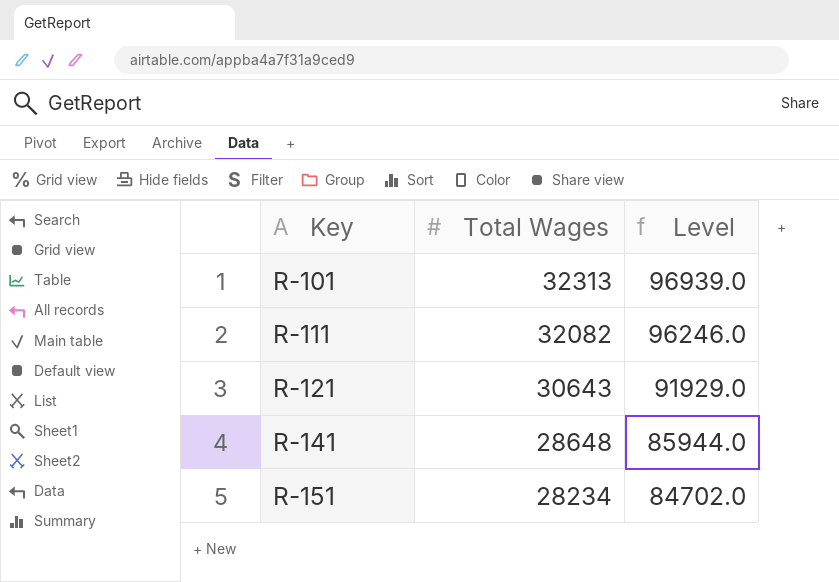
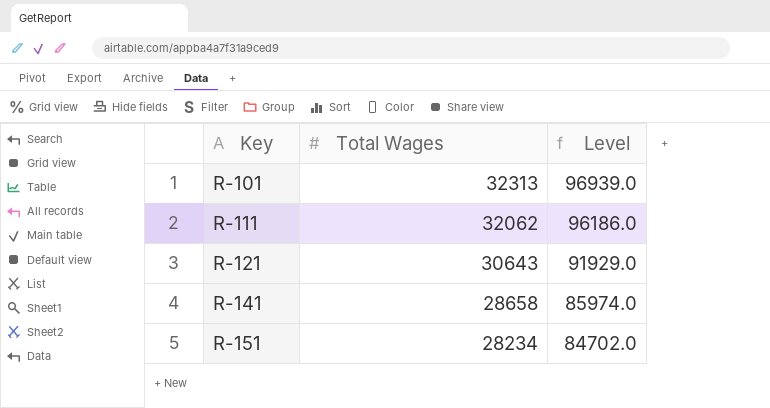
R-111 | Total Wages: 32082 -> 32062
R-111 | Level: 96246.0 -> 96186.0
R-141 | Total Wages: 28648 -> 28658
R-141 | Level: 85944.0 -> 85974.0

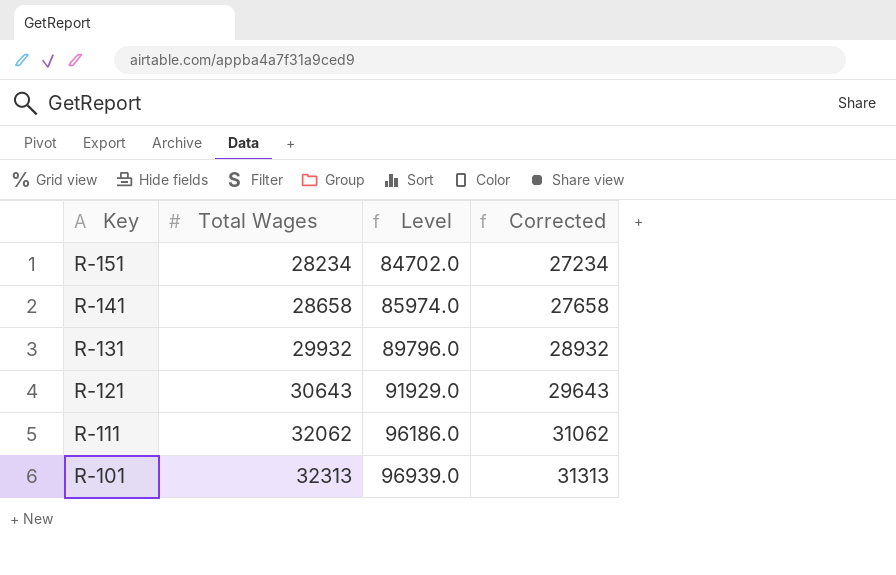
row order: Key ascending -> Key descending
column Corrected | formula: none -> [Total Wages] - 1000
row R-131: none -> 29932 | 89796.0 | 28932

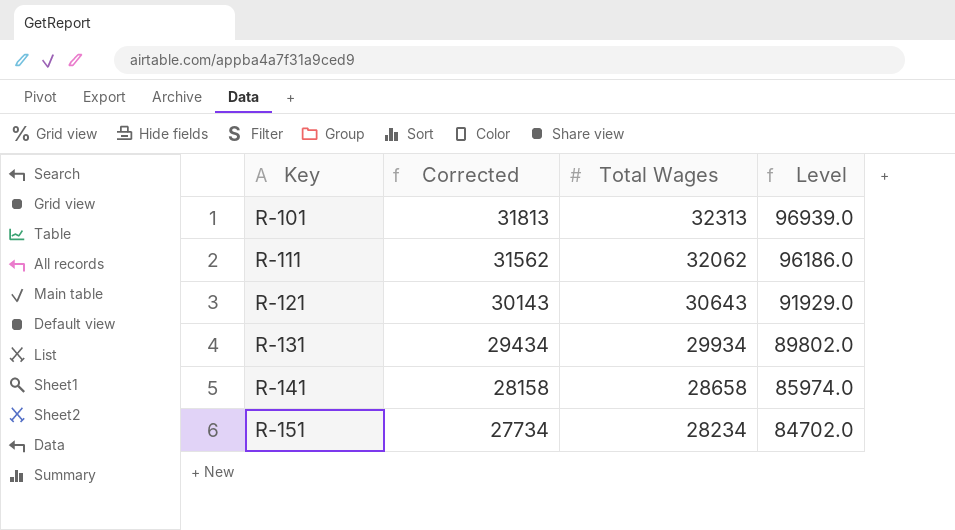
row order: Key descending -> Key ascending
column Corrected | formula: [Total Wages] - 1000 -> [Total Wages] - 500
column Corrected | position: 4 -> 2
R-131 | Total Wages: 29932 -> 29934
R-131 | Level: 89796.0 -> 89802.0

